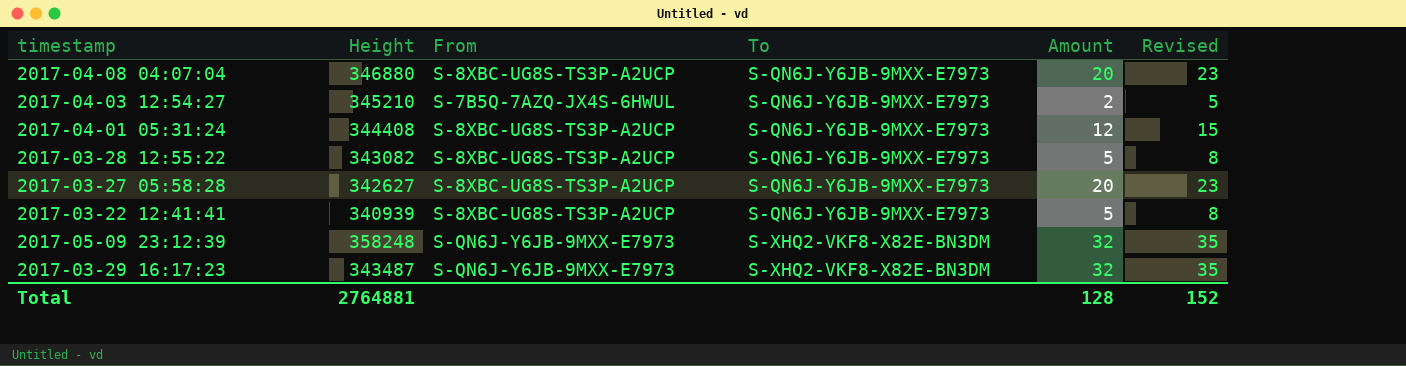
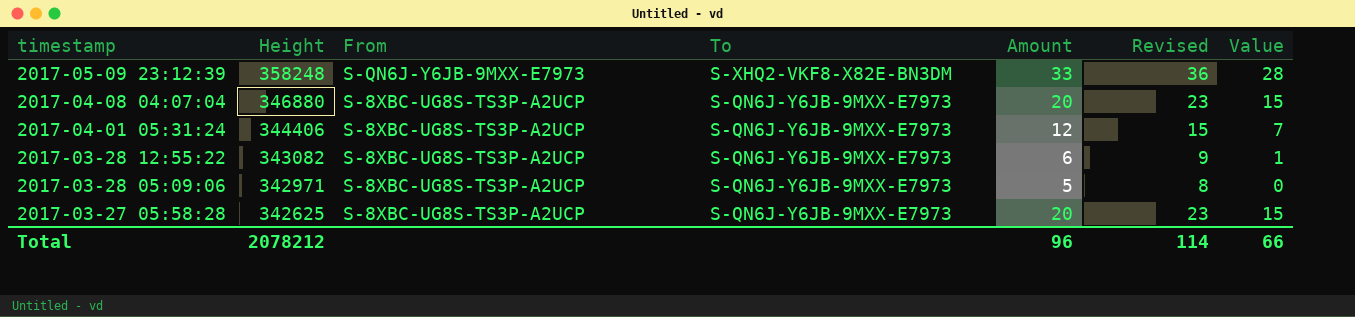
row order: To ascending -> timestamp descending
column Value | formula: none -> [Amount] - 5
row 2017-04-03 12:54:27: 345210 | S-7B5Q-7AZQ-JX4S-6HWUL | S-QN6J-Y6JB-9MXX-E7973 | 2 | 5 -> none
row 2017-03-22 12:41:41: 340939 | S-8XBC-UG8S-TS3P-A2UCP | S-QN6J-Y6JB-9MXX-E7973 | 5 | 8 -> none
row 2017-03-29 16:17:23: 343487 | S-QN6J-Y6JB-9MXX-E7973 | S-XHQ2-VKF8-X82E-BN3DM | 32 | 35 -> none
2017-05-09 23:12:39 | Amount: 32 -> 33
2017-05-09 23:12:39 | Revised: 35 -> 36
2017-04-01 05:31:24 | Height: 344408 -> 344406
2017-03-28 12:55:22 | Amount: 5 -> 6
2017-03-28 12:55:22 | Revised: 8 -> 9
row 2017-03-28 05:09:06: none -> 342971 | S-8XBC-UG8S-TS3P-A2UCP | S-QN6J-Y6JB-9MXX-E7973 | 5 | 8 | 0
2017-03-27 05:58:28 | Height: 342627 -> 342625
Total | Height: 2764881 -> 2078212
Total | Amount: 128 -> 96
Total | Revised: 152 -> 114

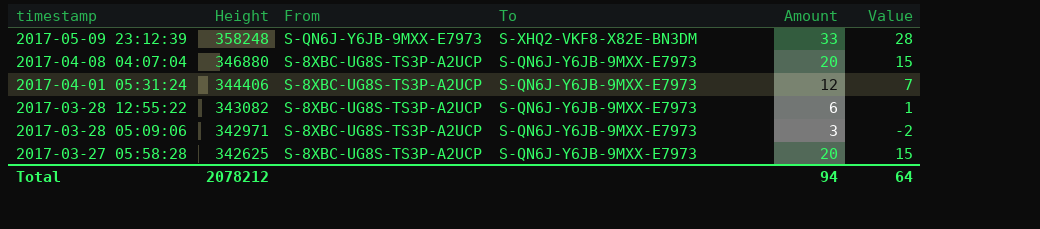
column Revised | formula: [Amount] + 3 -> none
2017-03-28 05:09:06 | Amount: 5 -> 3
2017-03-28 05:09:06 | Value: 0 -> -2
Total | Amount: 96 -> 94
Total | Value: 66 -> 64

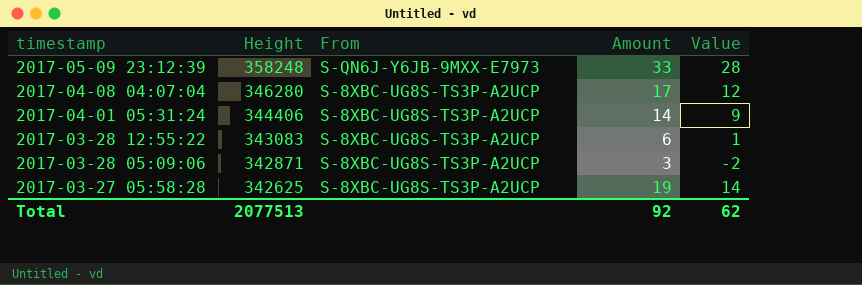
column To | position: 4 -> none
2017-04-08 04:07:04 | Height: 346880 -> 346280
2017-04-08 04:07:04 | Amount: 20 -> 17
2017-04-08 04:07:04 | Value: 15 -> 12
2017-04-01 05:31:24 | Amount: 12 -> 14
2017-04-01 05:31:24 | Value: 7 -> 9
2017-03-28 12:55:22 | Height: 343082 -> 343083
2017-03-28 05:09:06 | Height: 342971 -> 342871
2017-03-27 05:58:28 | Amount: 20 -> 19
2017-03-27 05:58:28 | Value: 15 -> 14
Total | Height: 2078212 -> 2077513
Total | Amount: 94 -> 92
Total | Value: 64 -> 62

